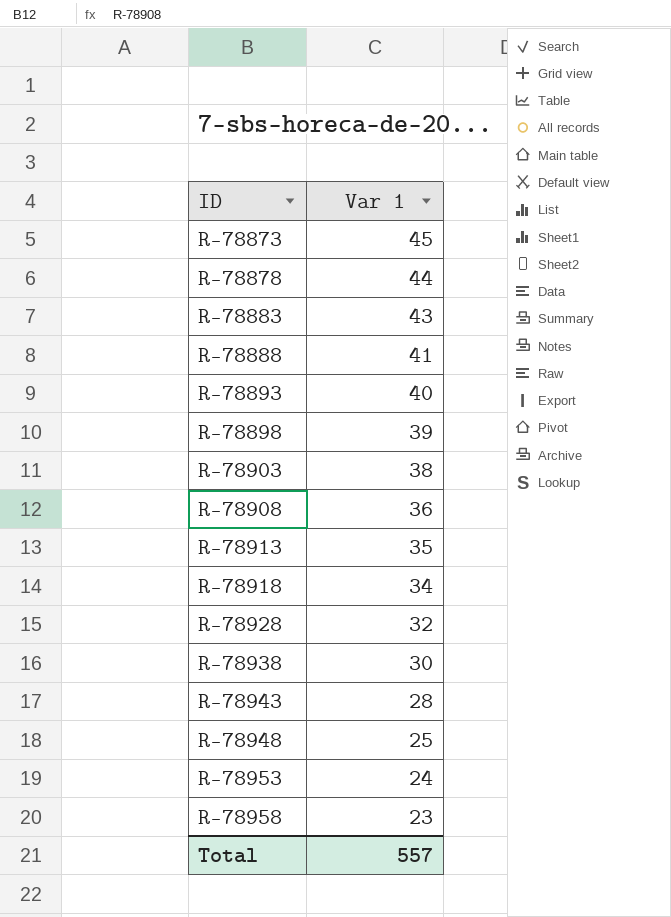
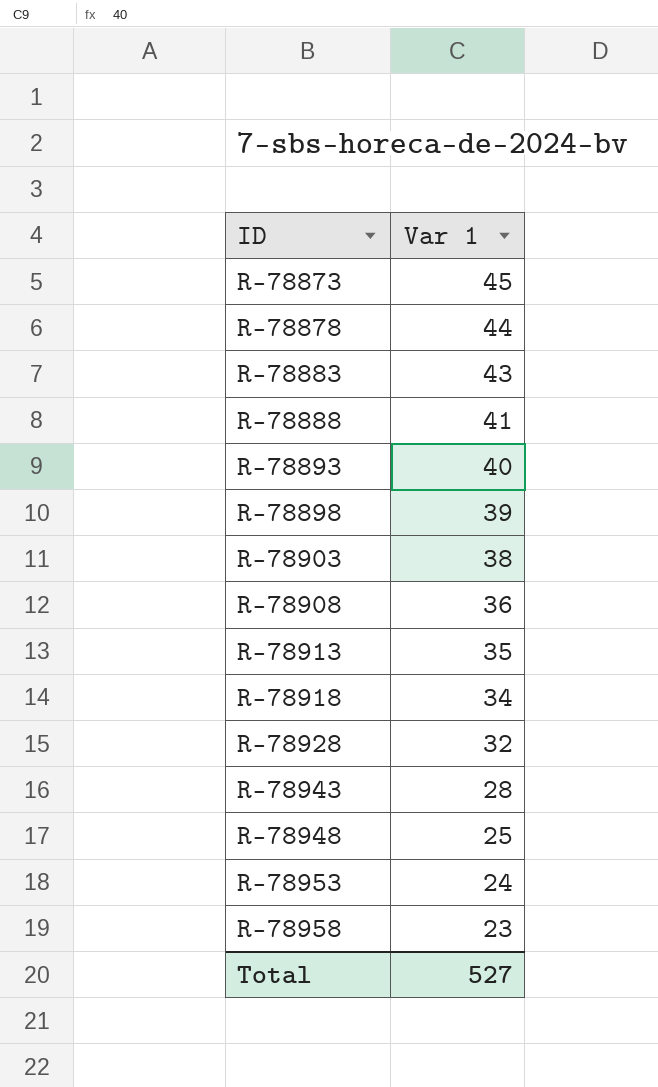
row R-78938: 30 -> none
Total | Var 1: 557 -> 527

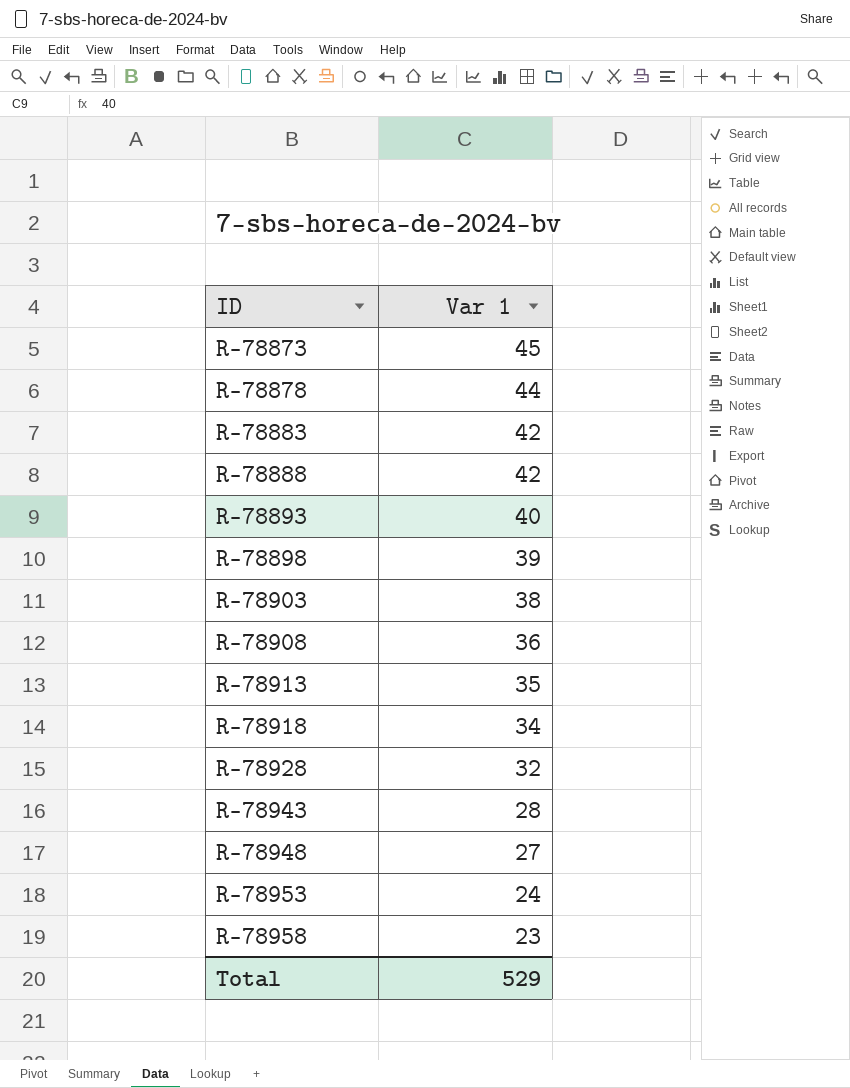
R-78883 | Var 1: 43 -> 42
R-78888 | Var 1: 41 -> 42
R-78948 | Var 1: 25 -> 27
Total | Var 1: 527 -> 529

